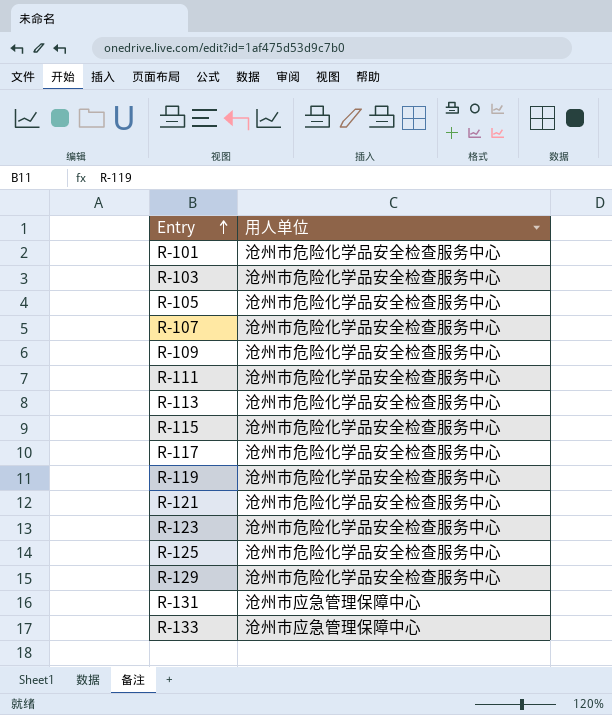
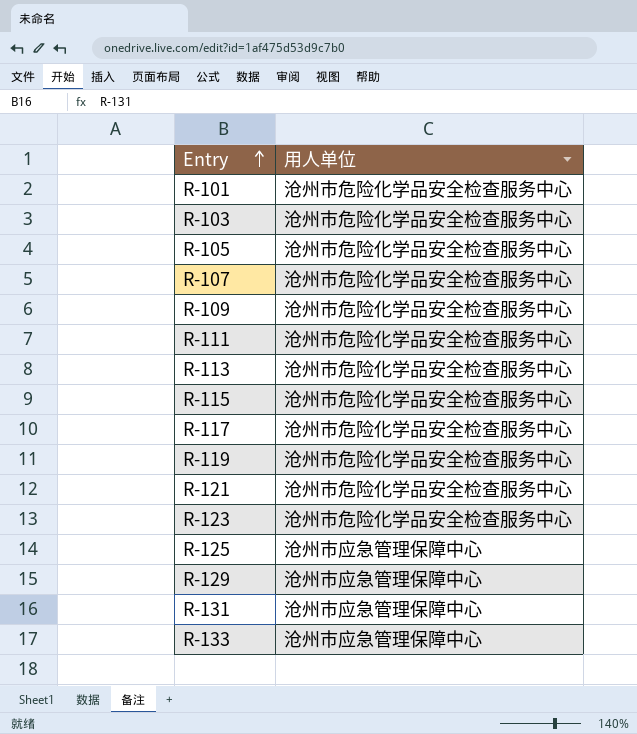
R-125 | 用人单位: 沧州市危险化学品安全检查服务中心 -> 沧州市应急管理保障中心
R-129 | 用人单位: 沧州市危险化学品安全检查服务中心 -> 沧州市应急管理保障中心

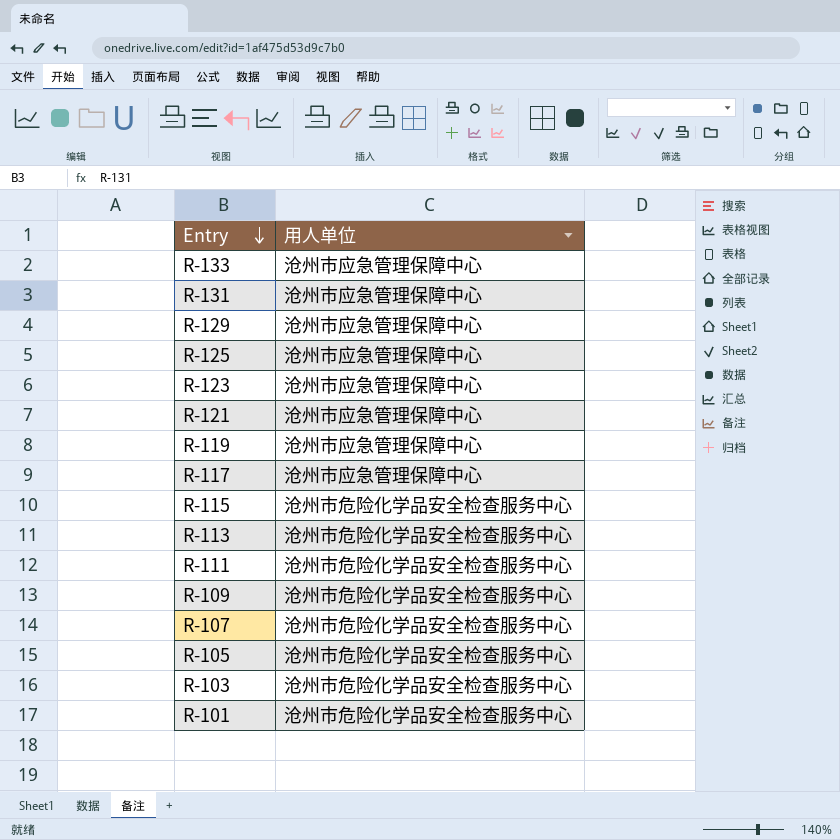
row order: Entry ascending -> Entry descending
R-123 | 用人单位: 沧州市危险化学品安全检查服务中心 -> 沧州市应急管理保障中心
R-121 | 用人单位: 沧州市危险化学品安全检查服务中心 -> 沧州市应急管理保障中心
R-119 | 用人单位: 沧州市危险化学品安全检查服务中心 -> 沧州市应急管理保障中心
R-117 | 用人单位: 沧州市危险化学品安全检查服务中心 -> 沧州市应急管理保障中心

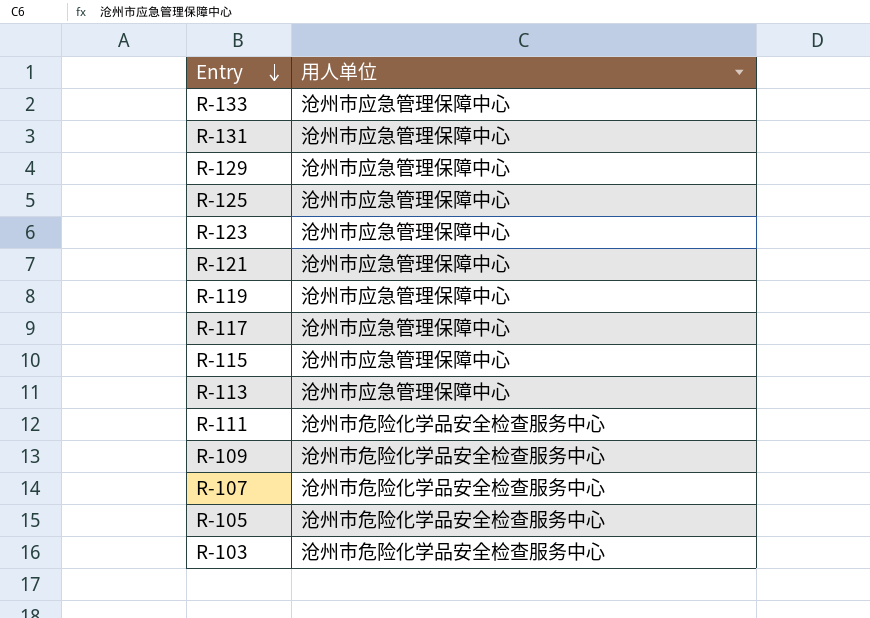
row R-101: 沧州市危险化学品安全检查服务中心 -> none
R-115 | 用人单位: 沧州市危险化学品安全检查服务中心 -> 沧州市应急管理保障中心
R-113 | 用人单位: 沧州市危险化学品安全检查服务中心 -> 沧州市应急管理保障中心

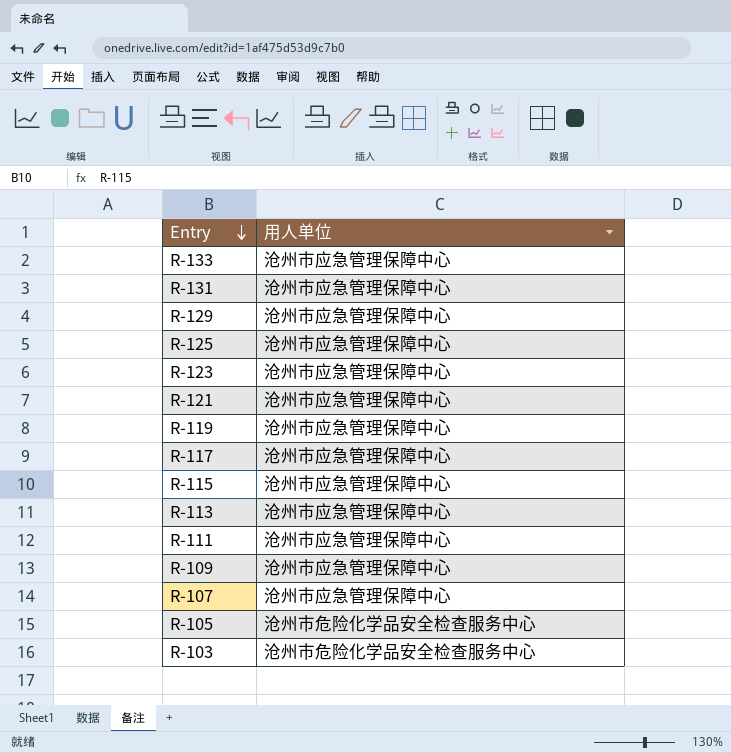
R-111 | 用人单位: 沧州市危险化学品安全检查服务中心 -> 沧州市应急管理保障中心
R-109 | 用人单位: 沧州市危险化学品安全检查服务中心 -> 沧州市应急管理保障中心
R-107 | 用人单位: 沧州市危险化学品安全检查服务中心 -> 沧州市应急管理保障中心

